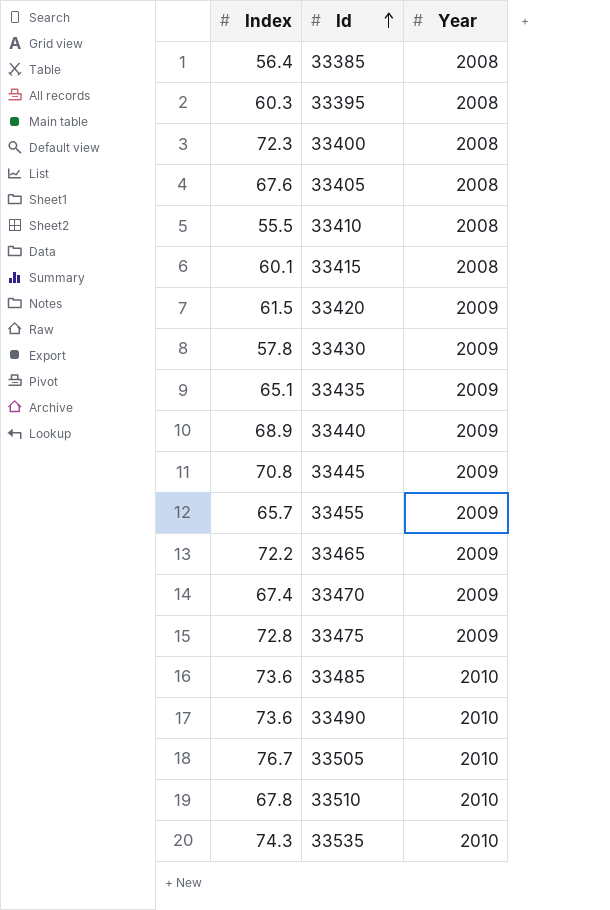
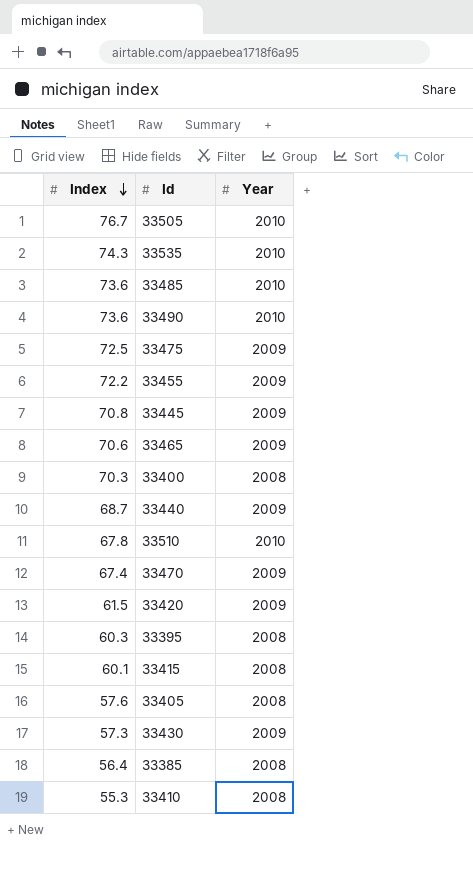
row order: Id ascending -> Index descending
row 33435: 65.1 | 2009 -> none
33475 | Index: 72.8 -> 72.5
33455 | Index: 65.7 -> 72.2
33465 | Index: 72.2 -> 70.6
33400 | Index: 72.3 -> 70.3
33440 | Index: 68.9 -> 68.7
33405 | Index: 67.6 -> 57.6
33430 | Index: 57.8 -> 57.3
33410 | Index: 55.5 -> 55.3

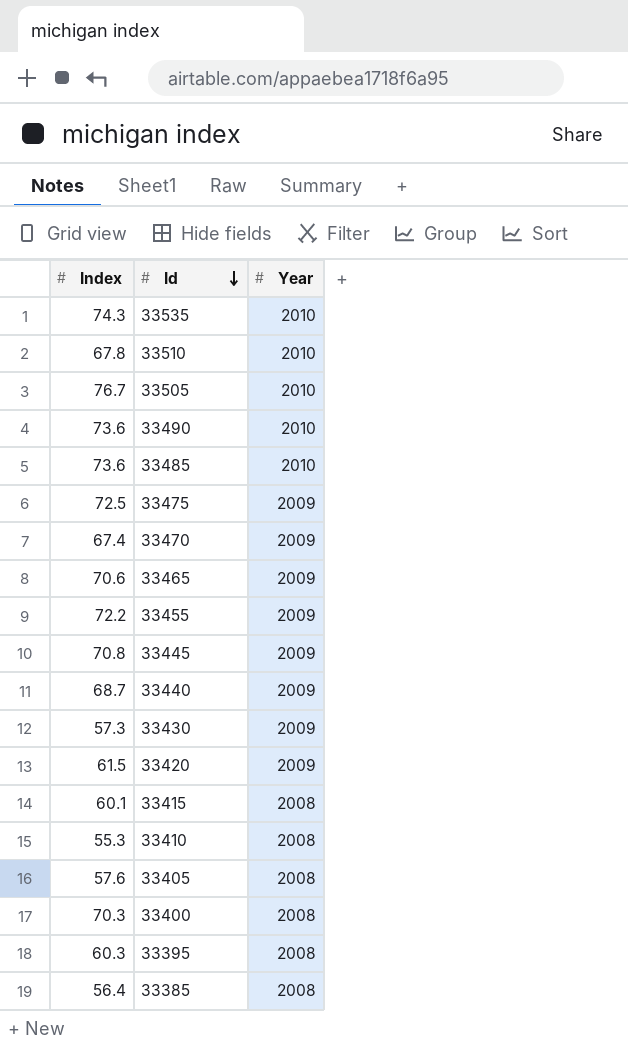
row order: Index descending -> Id descending

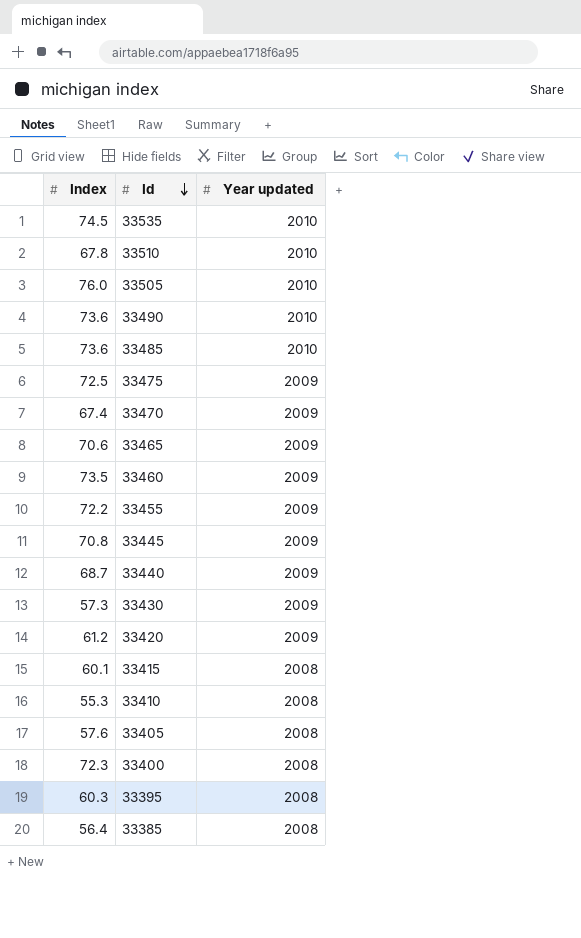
column name: Year -> Year updated
33535 | Index: 74.3 -> 74.5
33505 | Index: 76.7 -> 76.0
row 33460: none -> 73.5 | 2009
33420 | Index: 61.5 -> 61.2
33400 | Index: 70.3 -> 72.3

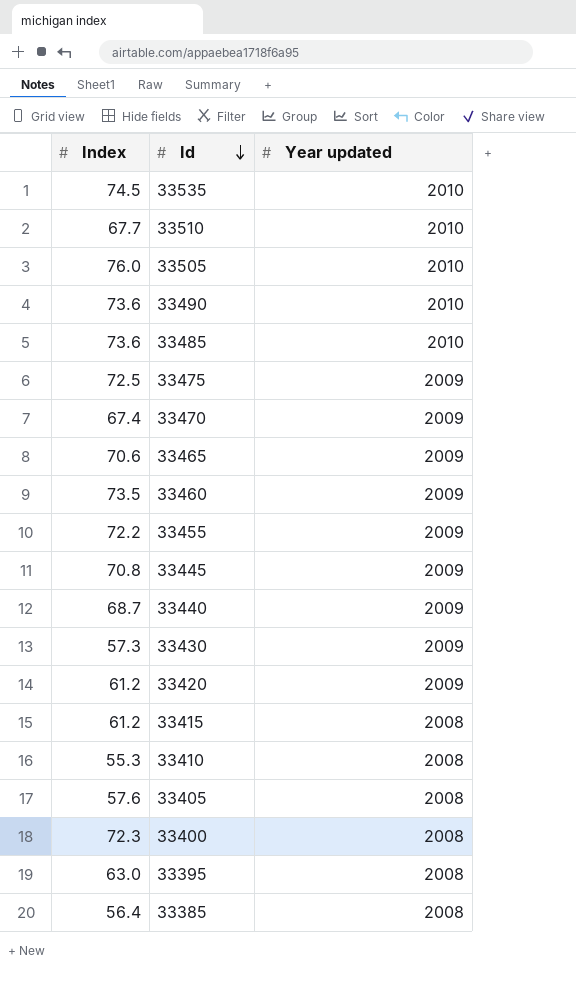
33510 | Index: 67.8 -> 67.7
33415 | Index: 60.1 -> 61.2
33395 | Index: 60.3 -> 63.0

